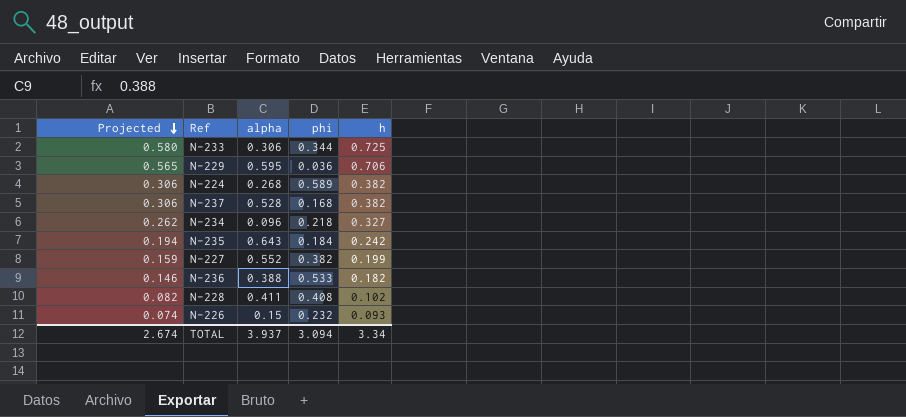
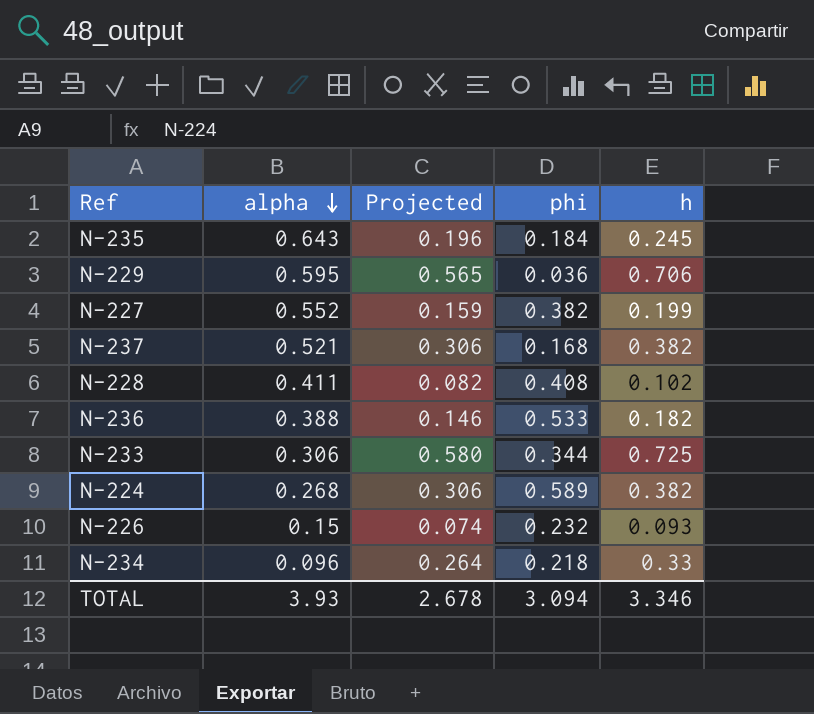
row order: Projected descending -> alpha descending
column Projected | position: 1 -> 3
N-235 | Projected: 0.194 -> 0.196
N-235 | h: 0.242 -> 0.245
N-237 | alpha: 0.528 -> 0.521
N-234 | Projected: 0.262 -> 0.264
N-234 | h: 0.327 -> 0.33
TOTAL | alpha: 3.937 -> 3.93
TOTAL | Projected: 2.674 -> 2.678
TOTAL | h: 3.34 -> 3.346

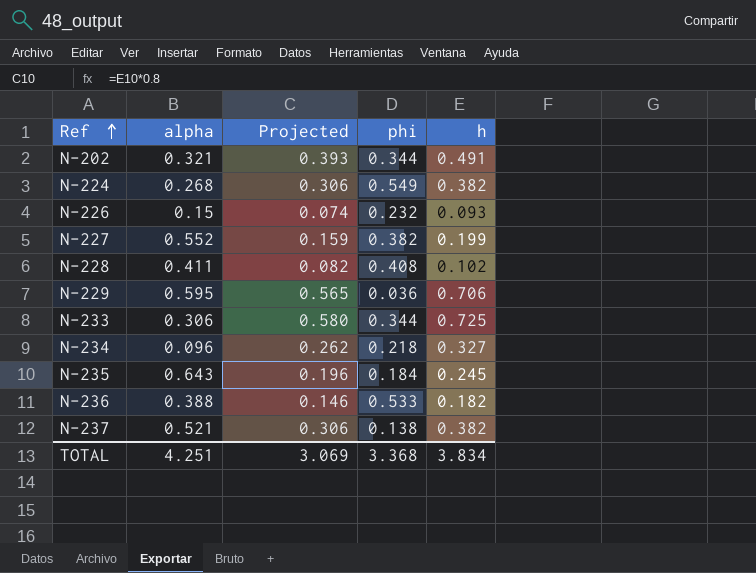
row order: alpha descending -> Ref ascending
row N-202: none -> 0.321 | 0.393 | 0.344 | 0.491
N-224 | phi: 0.589 -> 0.549
N-234 | Projected: 0.264 -> 0.262
N-234 | h: 0.33 -> 0.327
N-237 | phi: 0.168 -> 0.138
TOTAL | alpha: 3.93 -> 4.251
TOTAL | Projected: 2.678 -> 3.069
TOTAL | phi: 3.094 -> 3.368
TOTAL | h: 3.346 -> 3.834

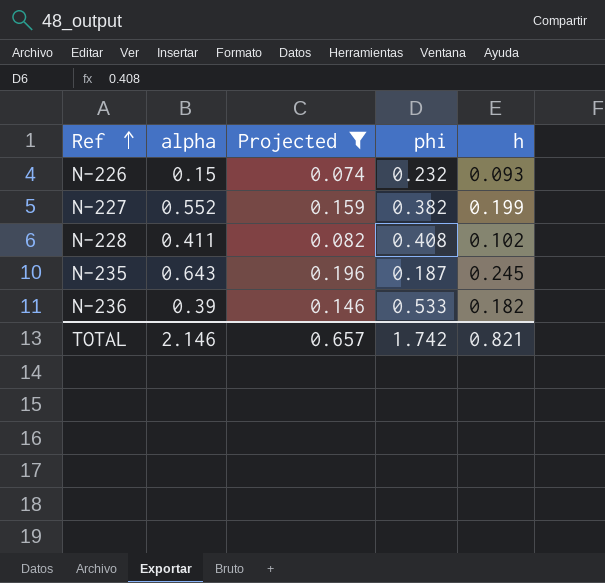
filter: none -> Projected <= 0.196
N-235 | phi: 0.184 -> 0.187
N-236 | alpha: 0.388 -> 0.39
TOTAL | alpha: 4.251 -> 2.146
TOTAL | Projected: 3.069 -> 0.657
TOTAL | phi: 3.368 -> 1.742
TOTAL | h: 3.834 -> 0.821

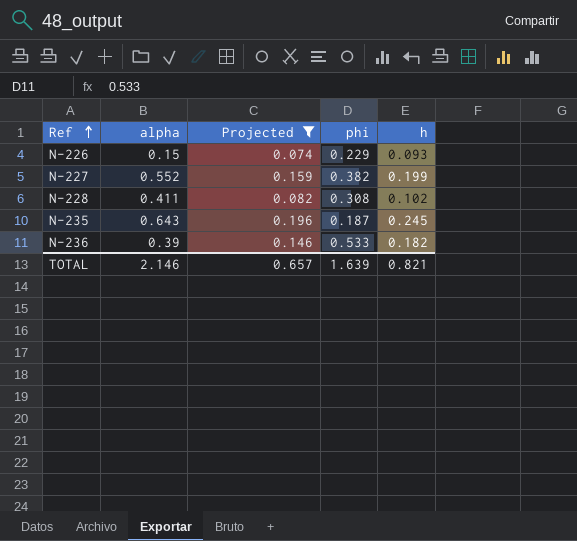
N-226 | phi: 0.232 -> 0.229
N-228 | phi: 0.408 -> 0.308
TOTAL | phi: 1.742 -> 1.639

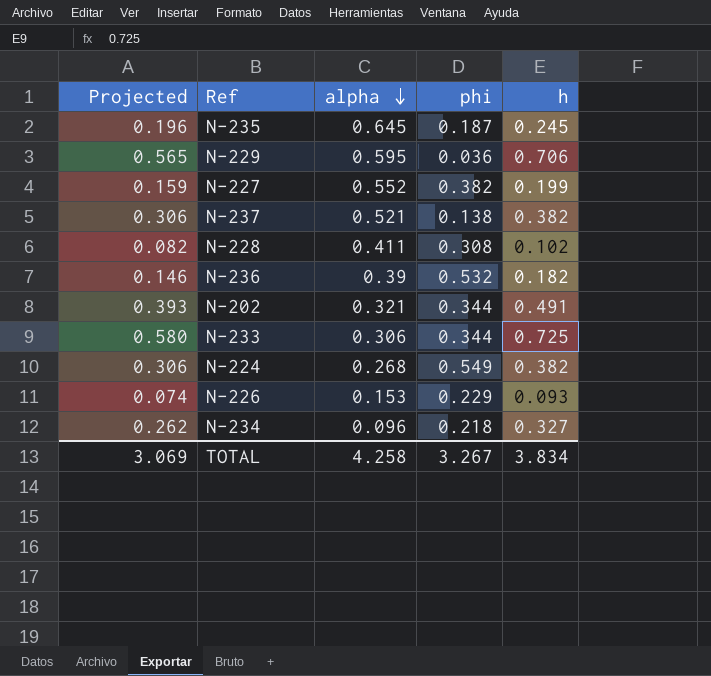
filter: Projected <= 0.196 -> none
row order: Ref ascending -> alpha descending
column Projected | position: 3 -> 1
N-235 | alpha: 0.643 -> 0.645
N-236 | phi: 0.533 -> 0.532
N-226 | alpha: 0.15 -> 0.153
TOTAL | Projected: 0.657 -> 3.069
TOTAL | alpha: 2.146 -> 4.258
TOTAL | phi: 1.639 -> 3.267
TOTAL | h: 0.821 -> 3.834

